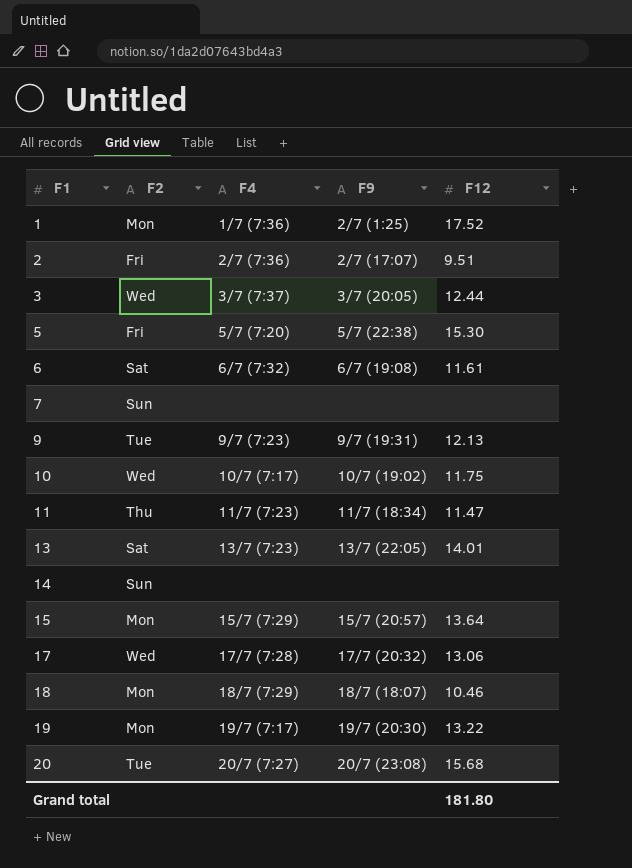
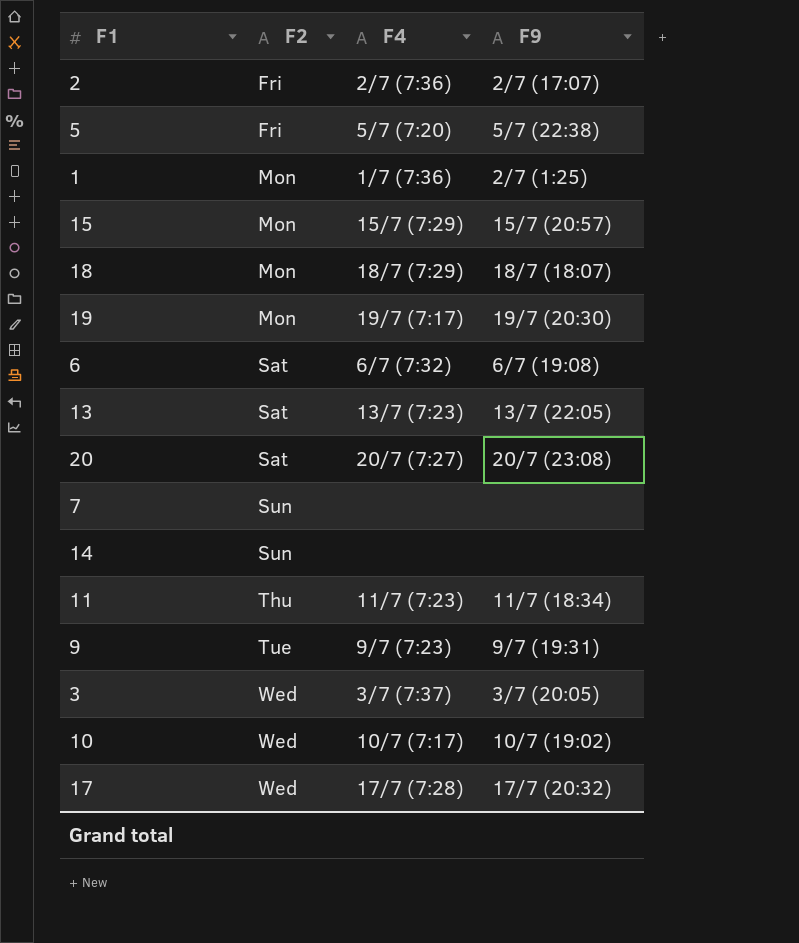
row order: F1 ascending -> F2 ascending
column F12 | position: 5 -> none
20 | F2: Tue -> Sat

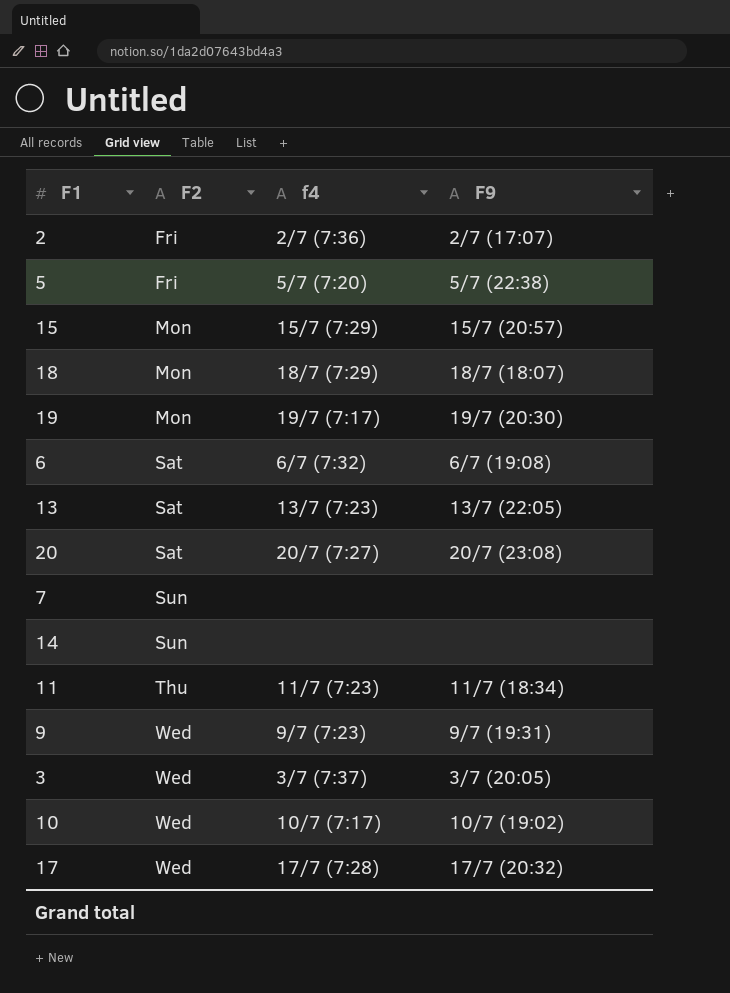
column name: F4 -> f4
row 1: Mon | 1/7 (7:36) | 2/7 (1:25) -> none
9 | F2: Tue -> Wed

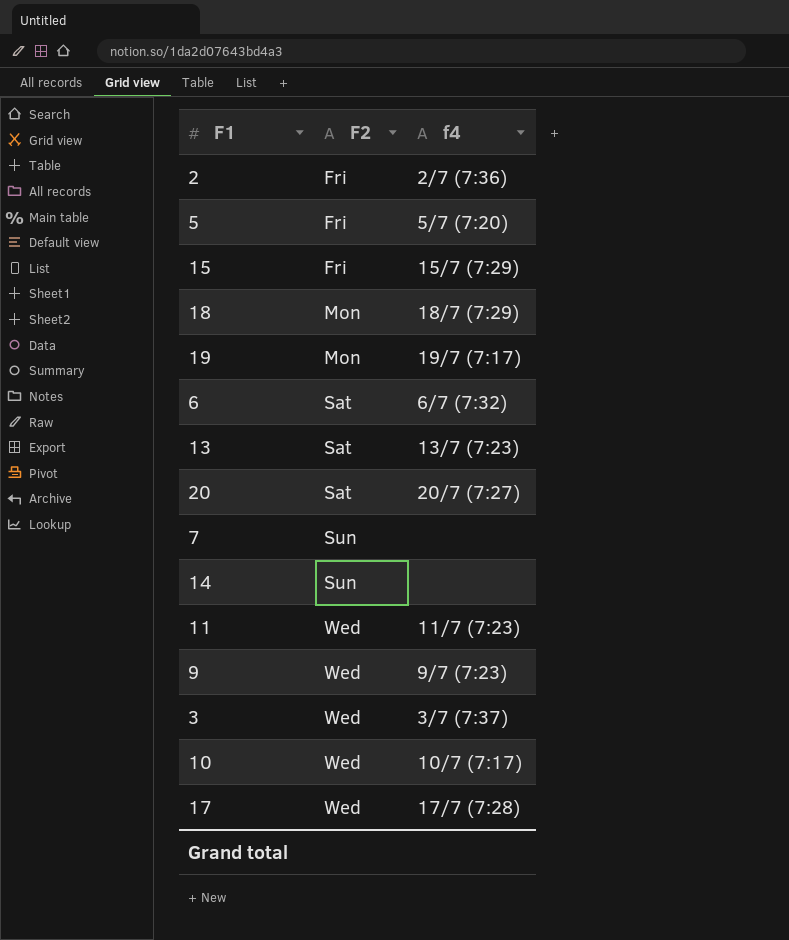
column F9 | position: 4 -> none
15 | F2: Mon -> Fri
11 | F2: Thu -> Wed

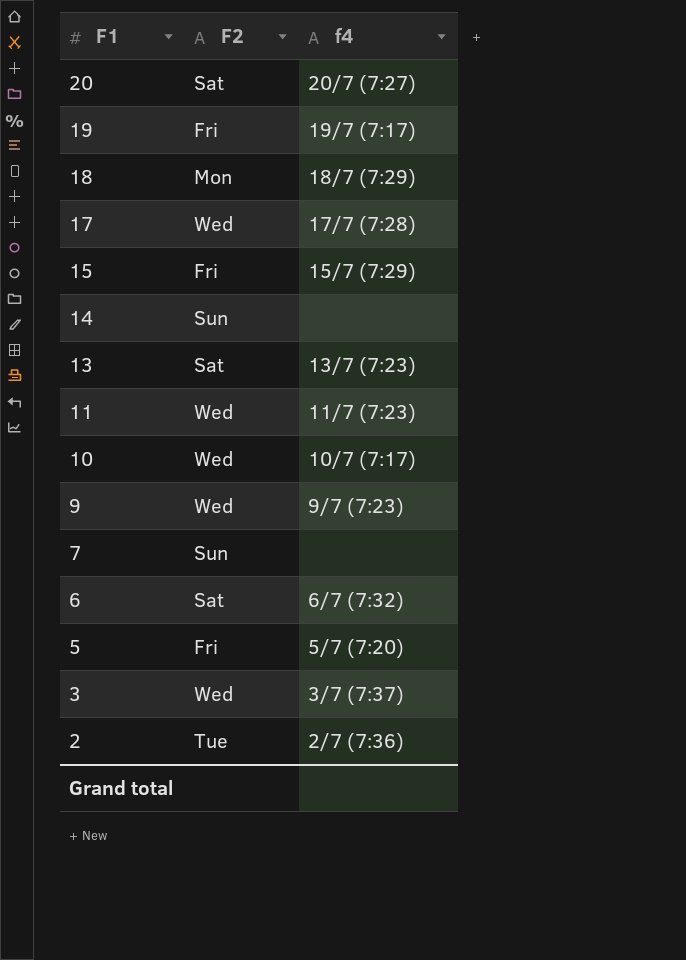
row order: F2 ascending -> F1 descending
19 | F2: Mon -> Fri
2 | F2: Fri -> Tue

